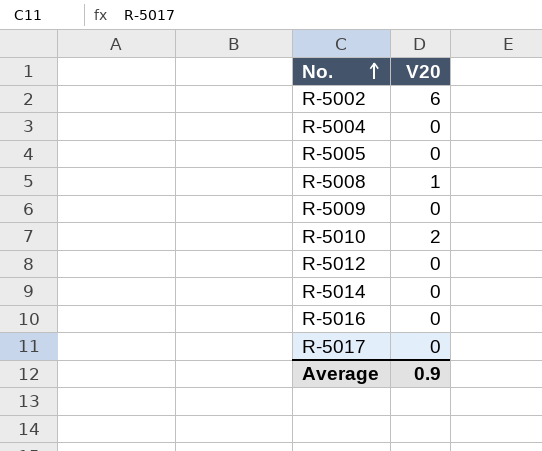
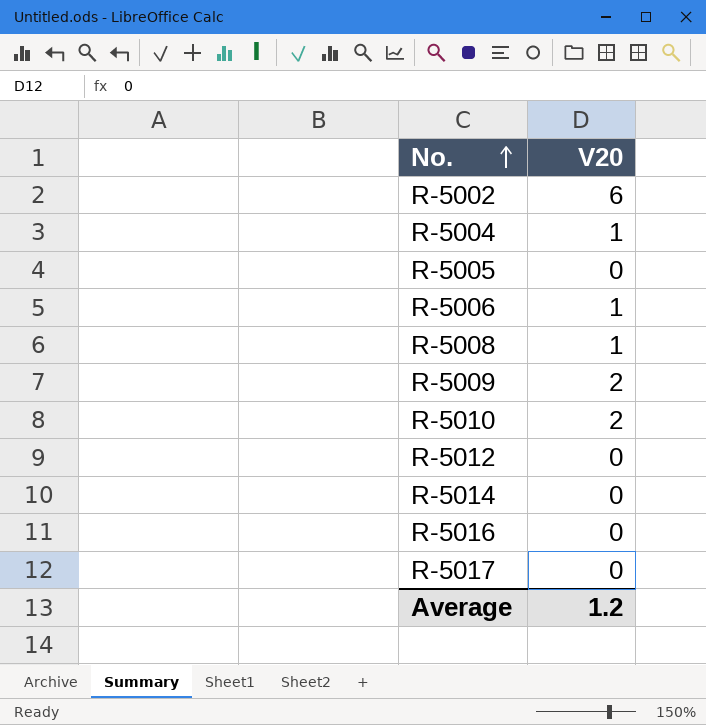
R-5004 | V20: 0 -> 1
row R-5006: none -> 1
R-5009 | V20: 0 -> 2
Average | V20: 0.9 -> 1.2

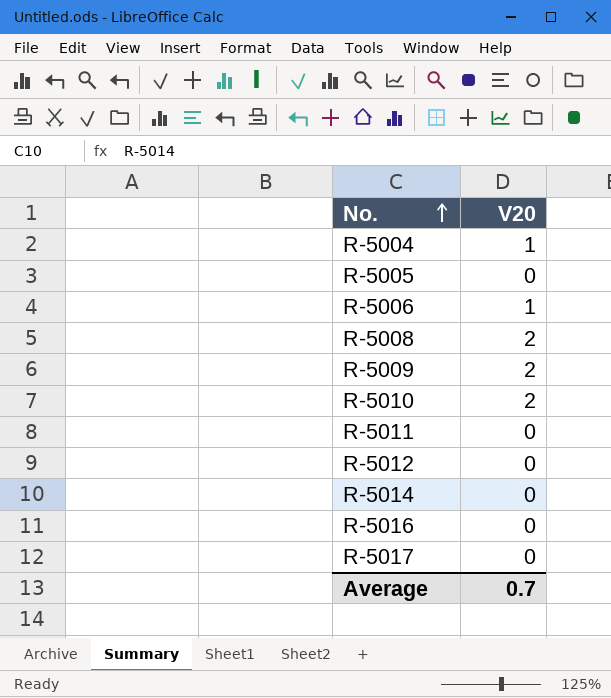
row R-5002: 6 -> none
R-5008 | V20: 1 -> 2
row R-5011: none -> 0
Average | V20: 1.2 -> 0.7

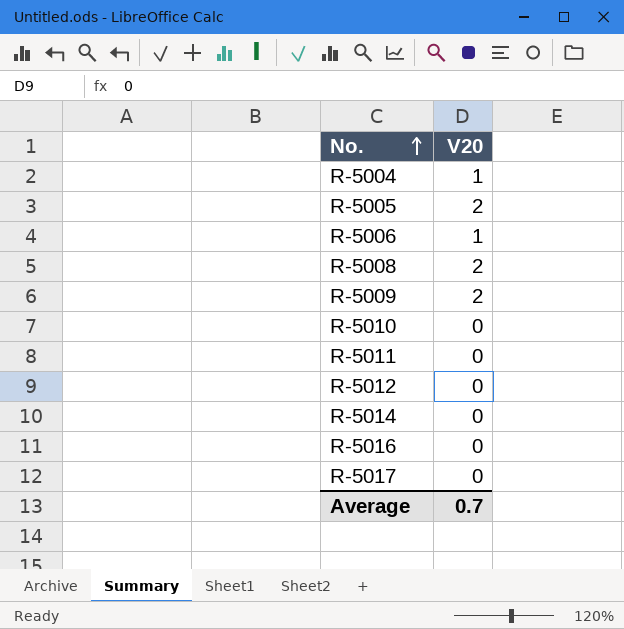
R-5005 | V20: 0 -> 2
R-5010 | V20: 2 -> 0

